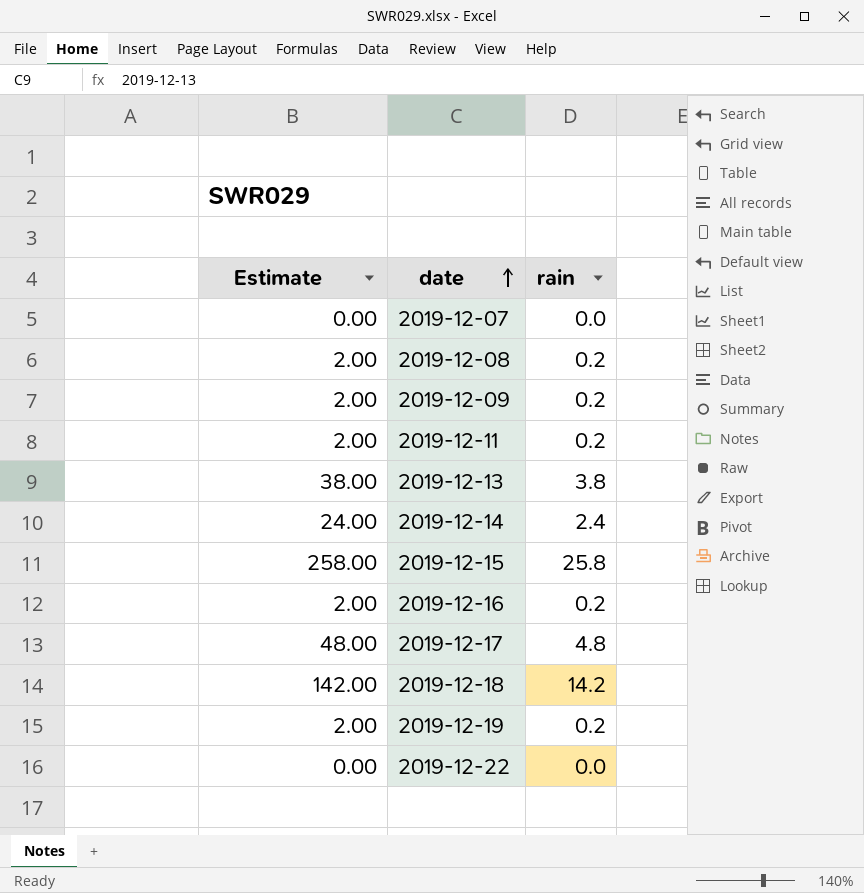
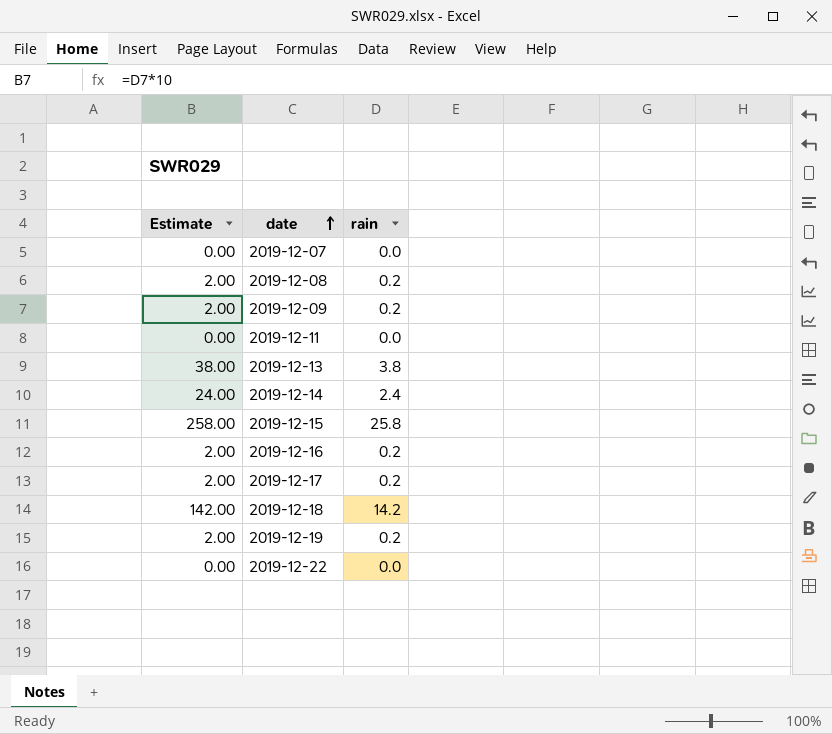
2019-12-11 | Estimate: 2.00 -> 0.00
2019-12-11 | rain: 0.2 -> 0.0
2019-12-17 | Estimate: 48.00 -> 2.00
2019-12-17 | rain: 4.8 -> 0.2

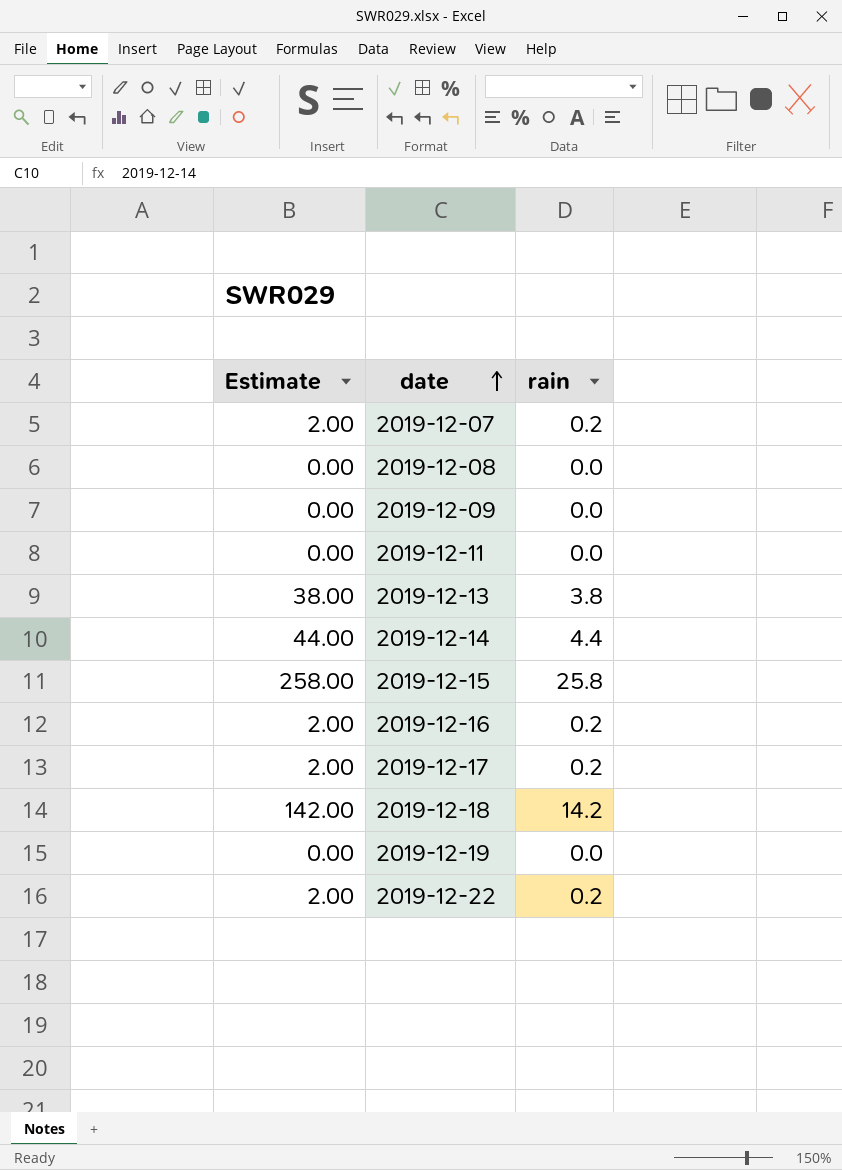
2019-12-07 | Estimate: 0.00 -> 2.00
2019-12-07 | rain: 0.0 -> 0.2
2019-12-08 | Estimate: 2.00 -> 0.00
2019-12-08 | rain: 0.2 -> 0.0
2019-12-09 | Estimate: 2.00 -> 0.00
2019-12-09 | rain: 0.2 -> 0.0
2019-12-14 | Estimate: 24.00 -> 44.00
2019-12-14 | rain: 2.4 -> 4.4
2019-12-19 | Estimate: 2.00 -> 0.00
2019-12-19 | rain: 0.2 -> 0.0
2019-12-22 | Estimate: 0.00 -> 2.00
2019-12-22 | rain: 0.0 -> 0.2

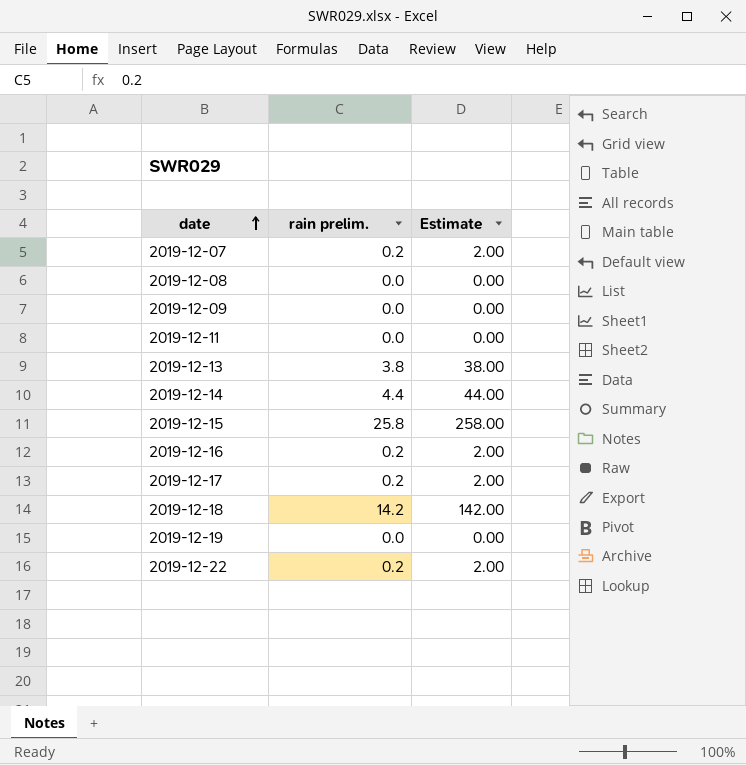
column name: rain -> rain prelim.
column Estimate | position: 1 -> 3

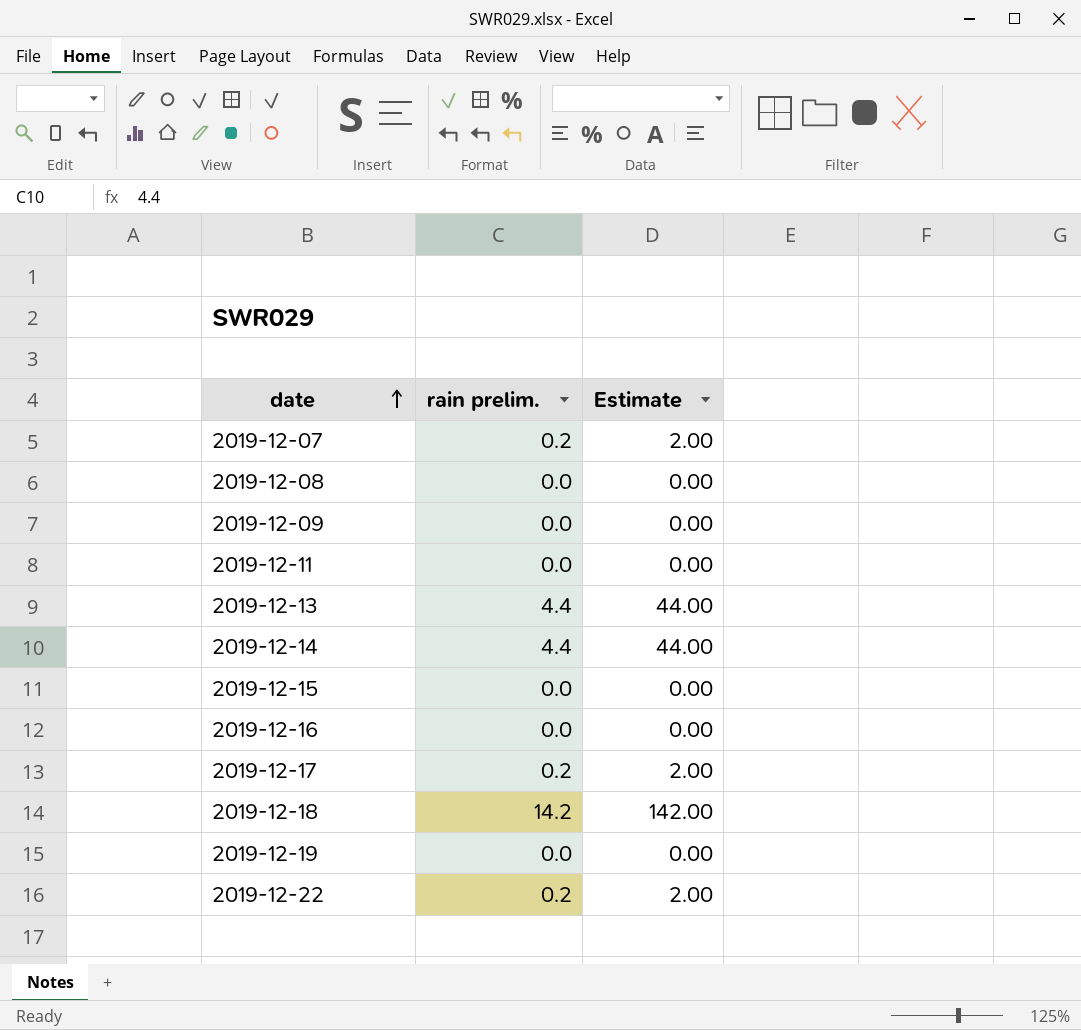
2019-12-13 | rain prelim.: 3.8 -> 4.4
2019-12-13 | Estimate: 38.00 -> 44.00
2019-12-15 | rain prelim.: 25.8 -> 0.0
2019-12-15 | Estimate: 258.00 -> 0.00
2019-12-16 | rain prelim.: 0.2 -> 0.0
2019-12-16 | Estimate: 2.00 -> 0.00

